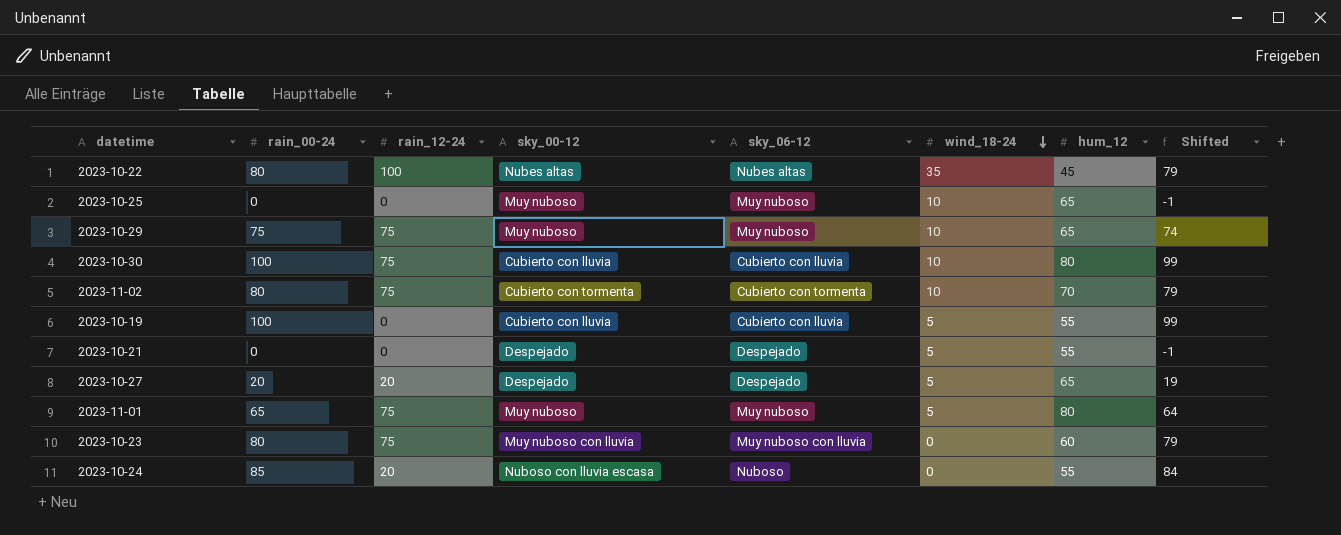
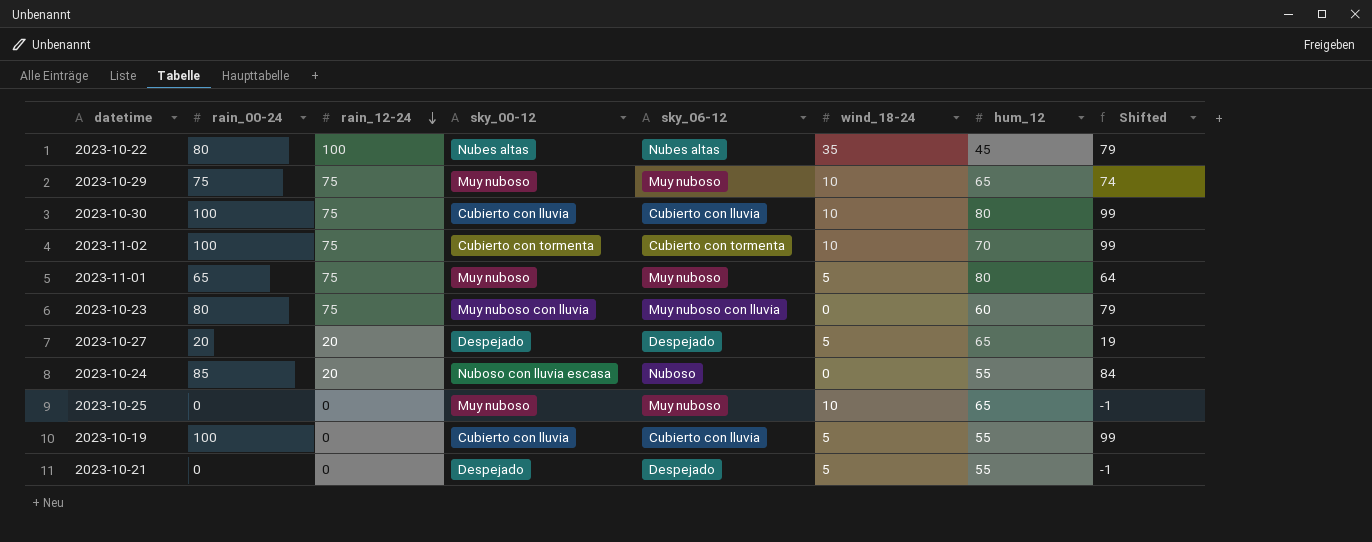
row order: wind_18-24 descending -> rain_12-24 descending
2023-11-02 | rain_00-24: 80 -> 100
2023-11-02 | Shifted: 79 -> 99

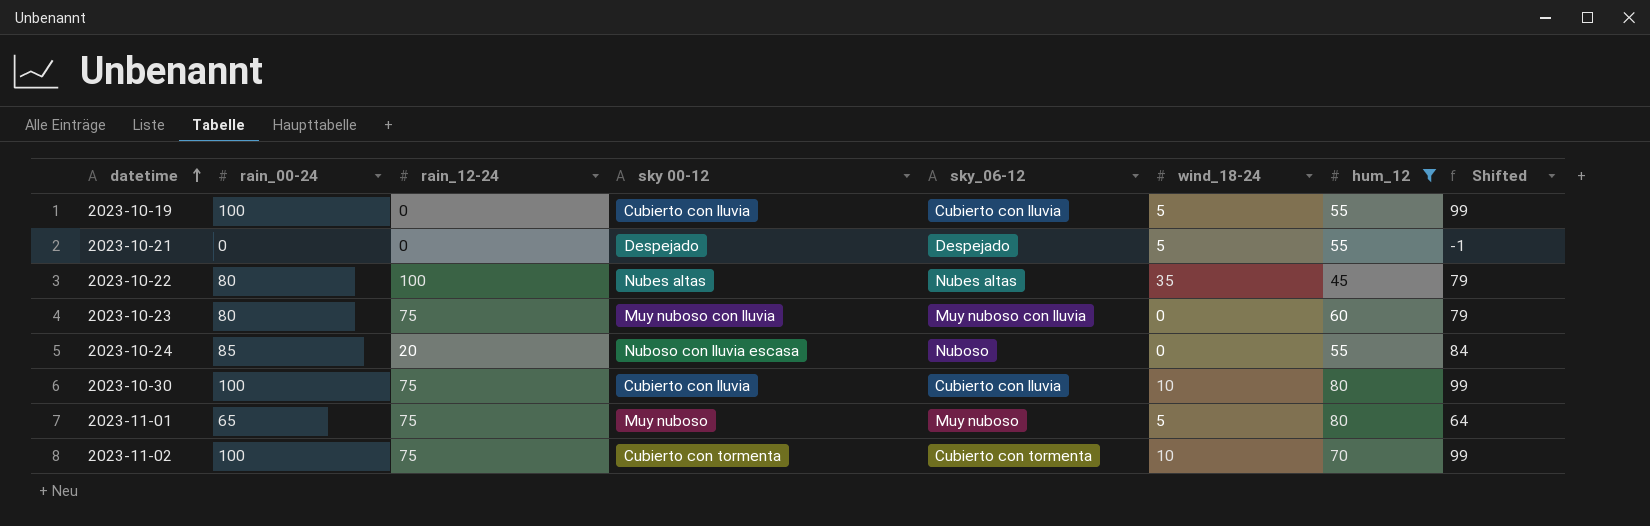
filter: none -> hum_12 != 65
row order: rain_12-24 descending -> datetime ascending
column name: sky_00-12 -> sky 00-12

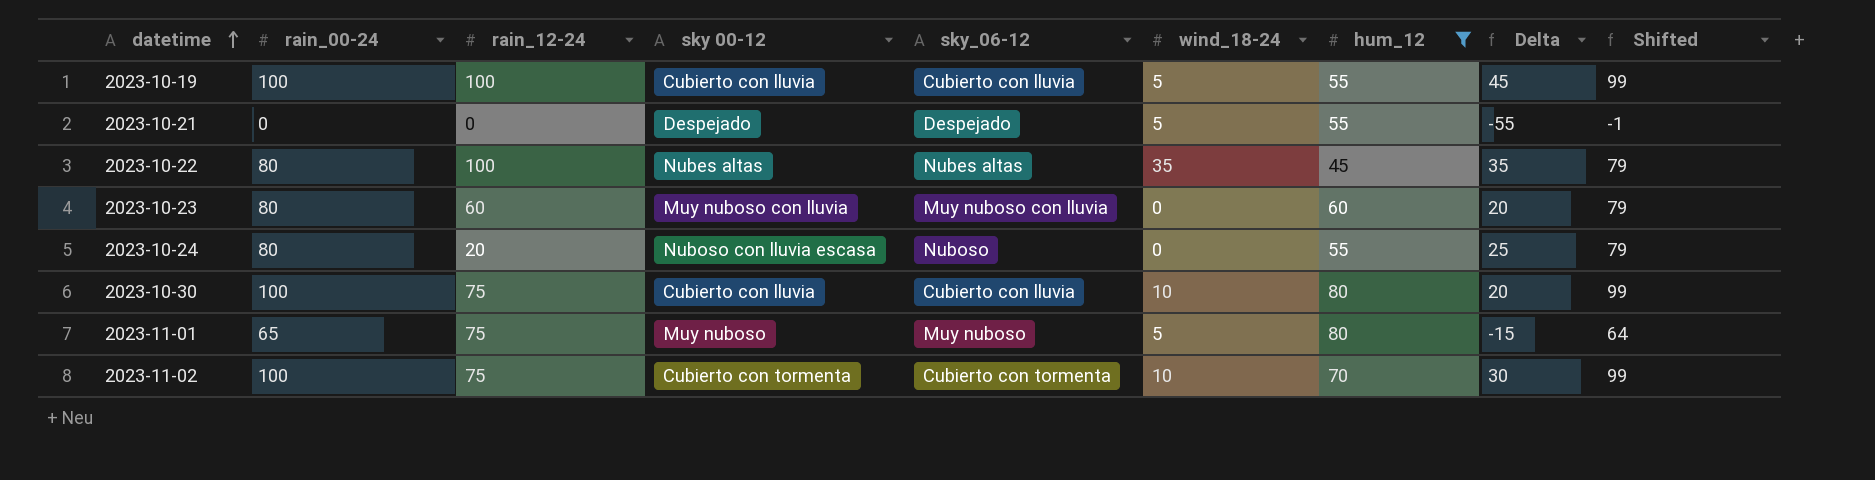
column Delta | formula: none -> [rain_00-24] - [hum_12]
2023-10-19 | rain_12-24: 0 -> 100
2023-10-23 | rain_12-24: 75 -> 60
2023-10-24 | rain_00-24: 85 -> 80
2023-10-24 | Shifted: 84 -> 79

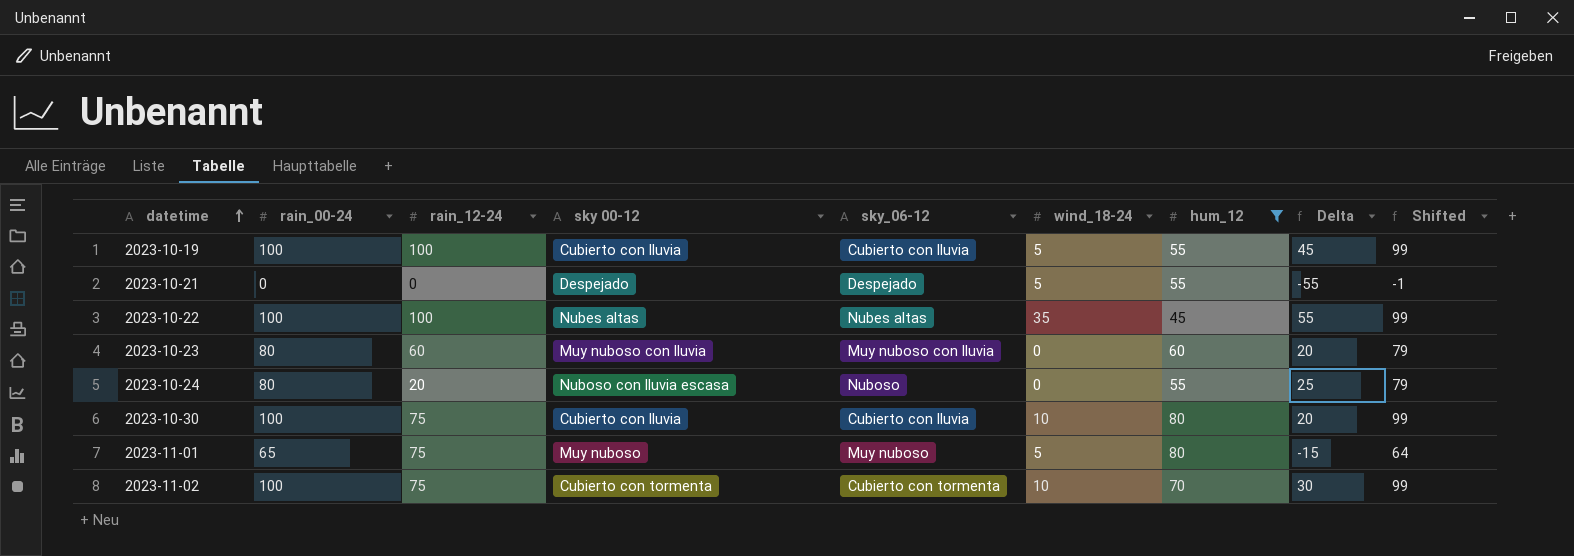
2023-10-22 | rain_00-24: 80 -> 100
2023-10-22 | Delta: 35 -> 55
2023-10-22 | Shifted: 79 -> 99

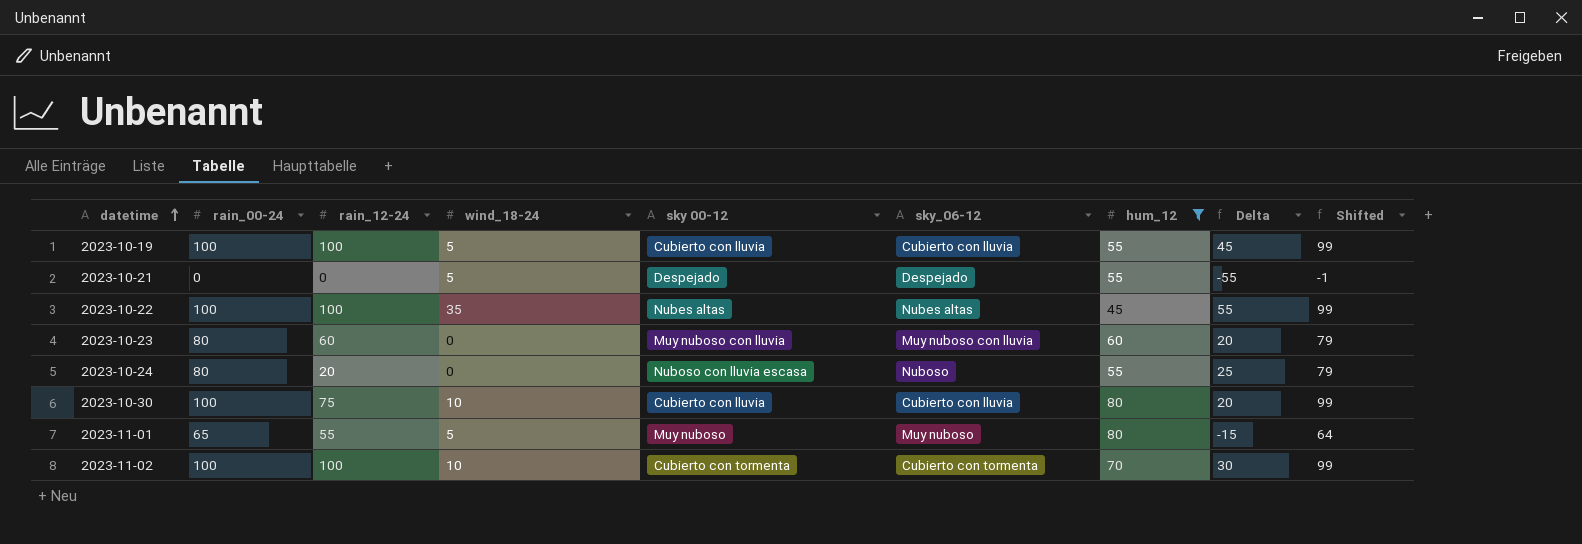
column wind_18-24 | position: 6 -> 4
2023-11-01 | rain_12-24: 75 -> 55
2023-11-02 | rain_12-24: 75 -> 100

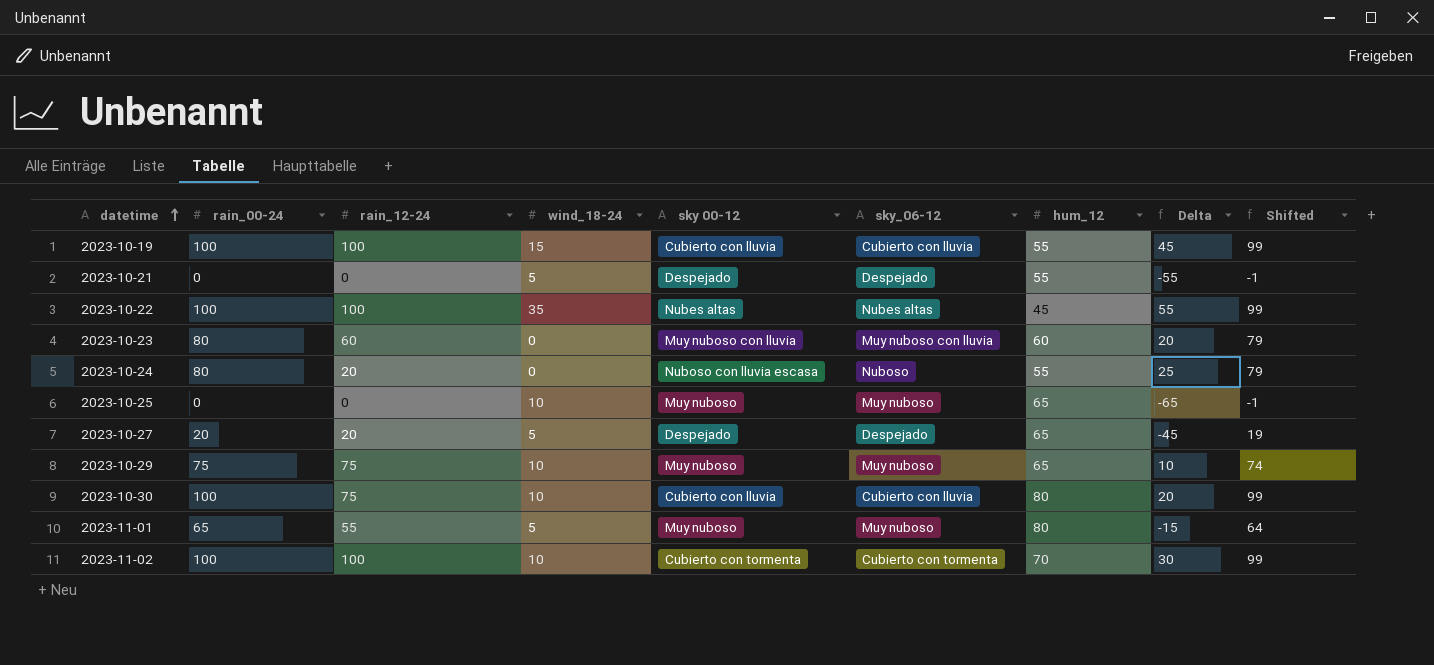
filter: hum_12 != 65 -> none
2023-10-19 | wind_18-24: 5 -> 15

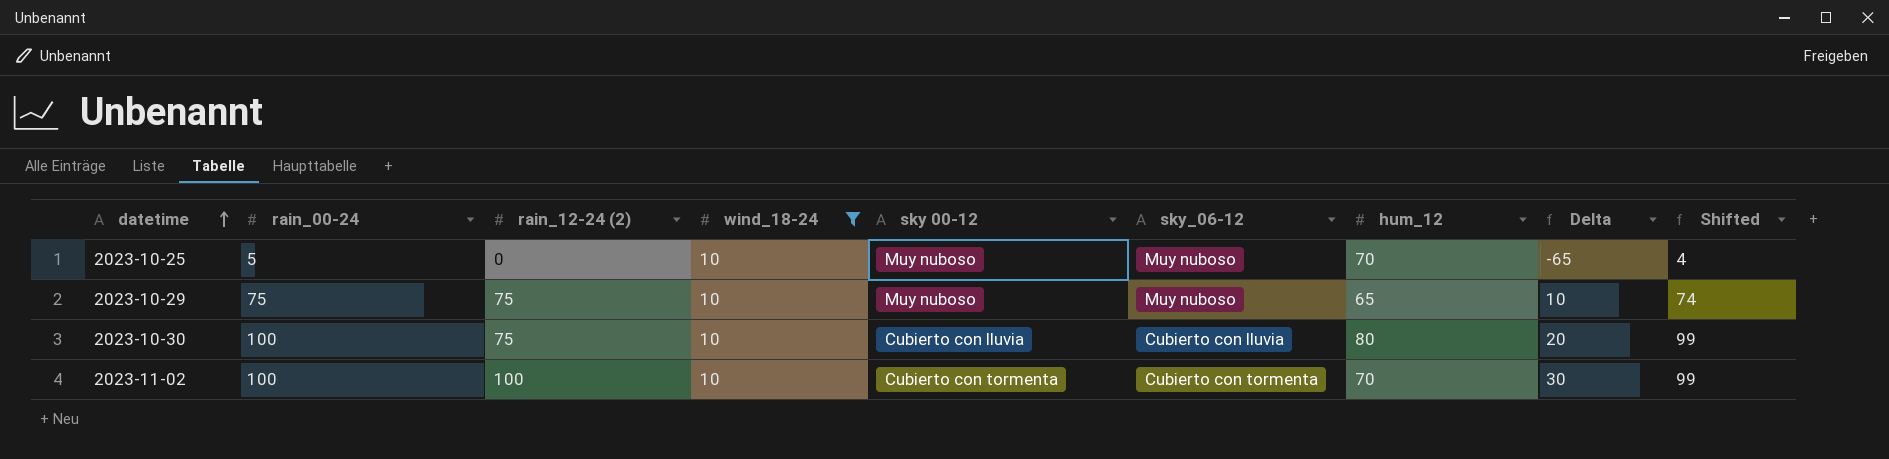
filter: none -> wind_18-24 = 10
column name: rain_12-24 -> rain_12-24 (2)
2023-10-25 | rain_00-24: 0 -> 5
2023-10-25 | hum_12: 65 -> 70
2023-10-25 | Shifted: -1 -> 4

